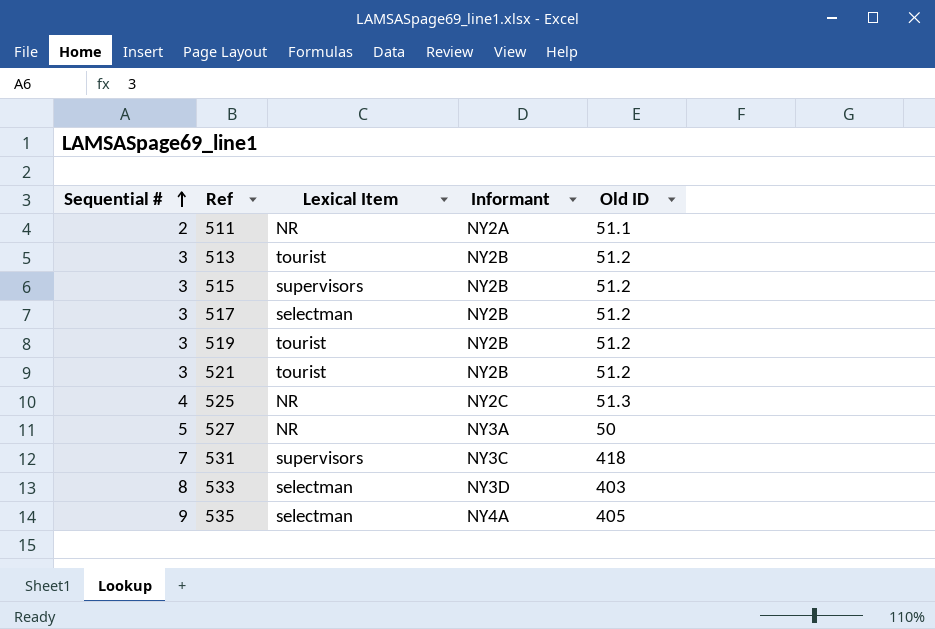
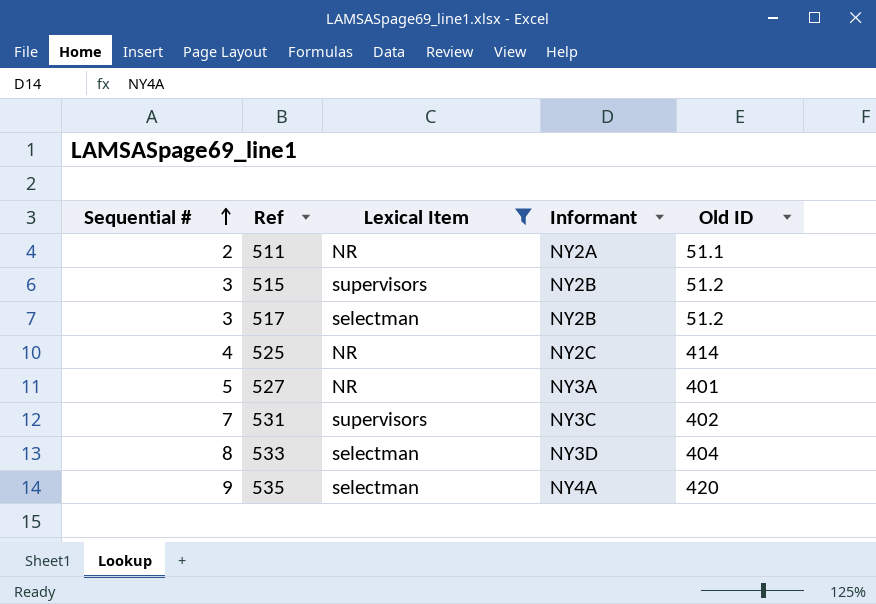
filter: none -> Lexical Item != tourist
525 | Old ID: 51.3 -> 414
527 | Old ID: 50 -> 401
531 | Old ID: 418 -> 402
533 | Old ID: 403 -> 404
535 | Old ID: 405 -> 420

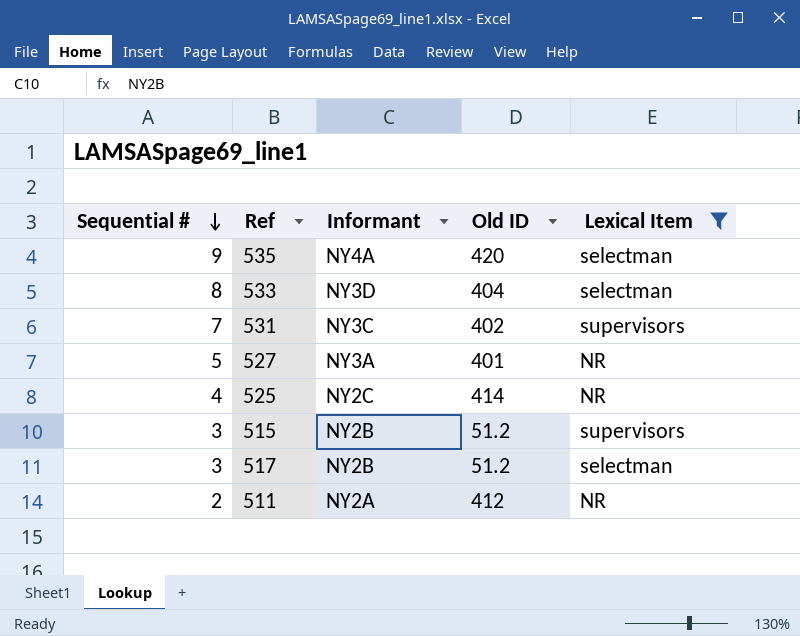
row order: Sequential # ascending -> Sequential # descending
column Lexical Item | position: 3 -> 5
511 | Old ID: 51.1 -> 412

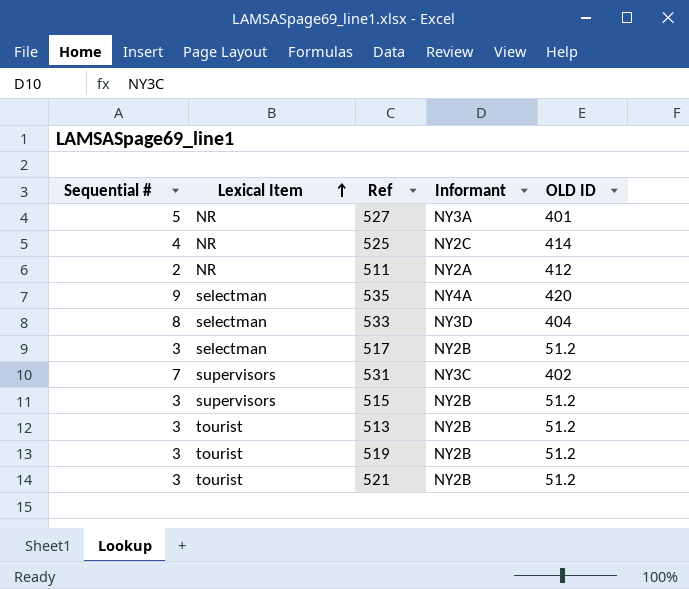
filter: Lexical Item != tourist -> none
row order: Sequential # descending -> Lexical Item ascending
column Lexical Item | position: 5 -> 2
column name: Old ID -> OLD ID

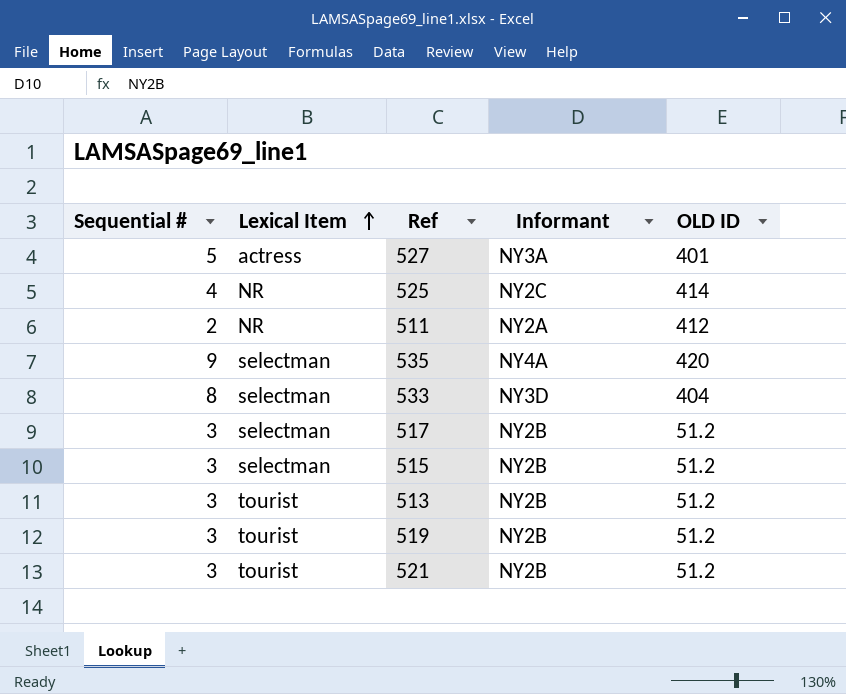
row 531: 7 | supervisors | NY3C | 402 -> none
527 | Lexical Item: NR -> actress
515 | Lexical Item: supervisors -> selectman

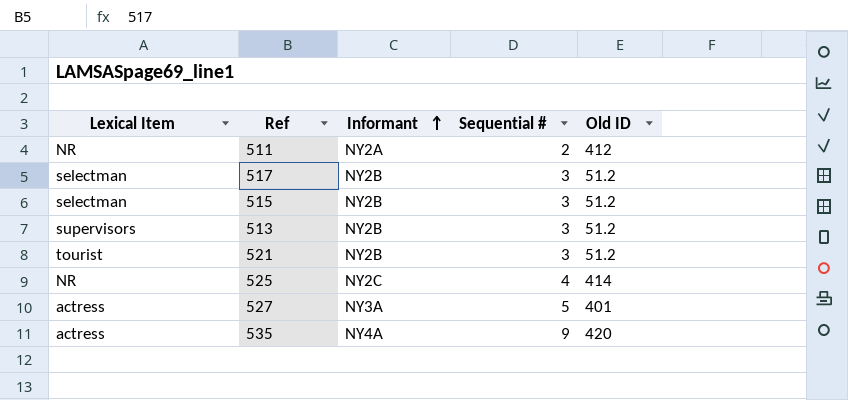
row order: Lexical Item ascending -> Informant ascending
column Sequential # | position: 1 -> 4
column name: OLD ID -> Old ID
row 533: 8 | selectman | NY3D | 404 -> none
row 519: 3 | tourist | NY2B | 51.2 -> none
513 | Lexical Item: tourist -> supervisors
535 | Lexical Item: selectman -> actress

